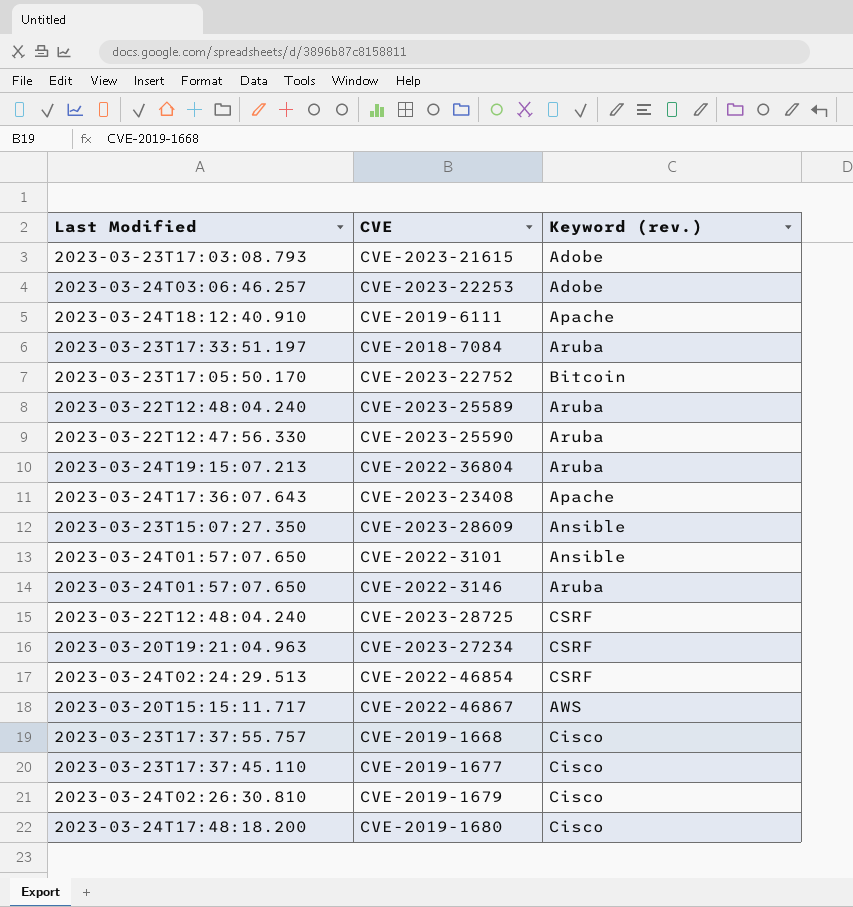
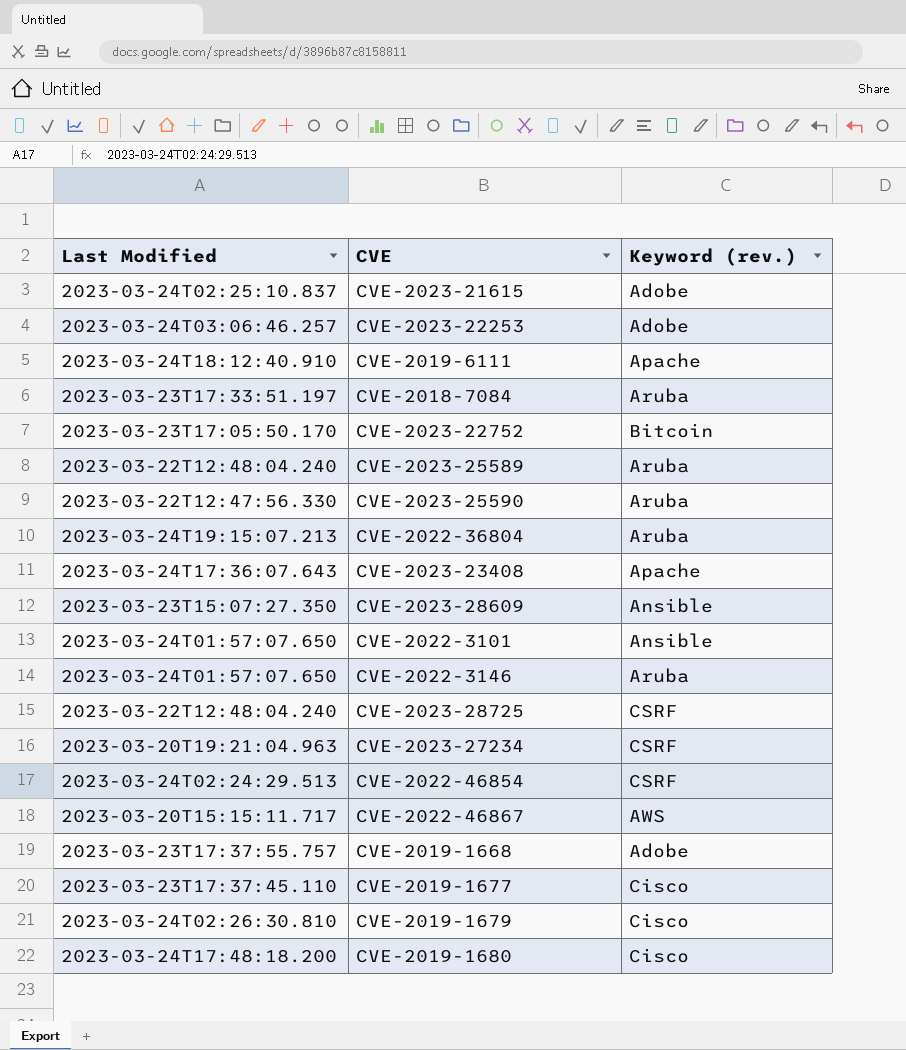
CVE-2023-21615 | Last Modified: 2023-03-23T17:03:08.793 -> 2023-03-24T02:25:10.837
CVE-2019-1668 | Keyword (rev.): Cisco -> Adobe

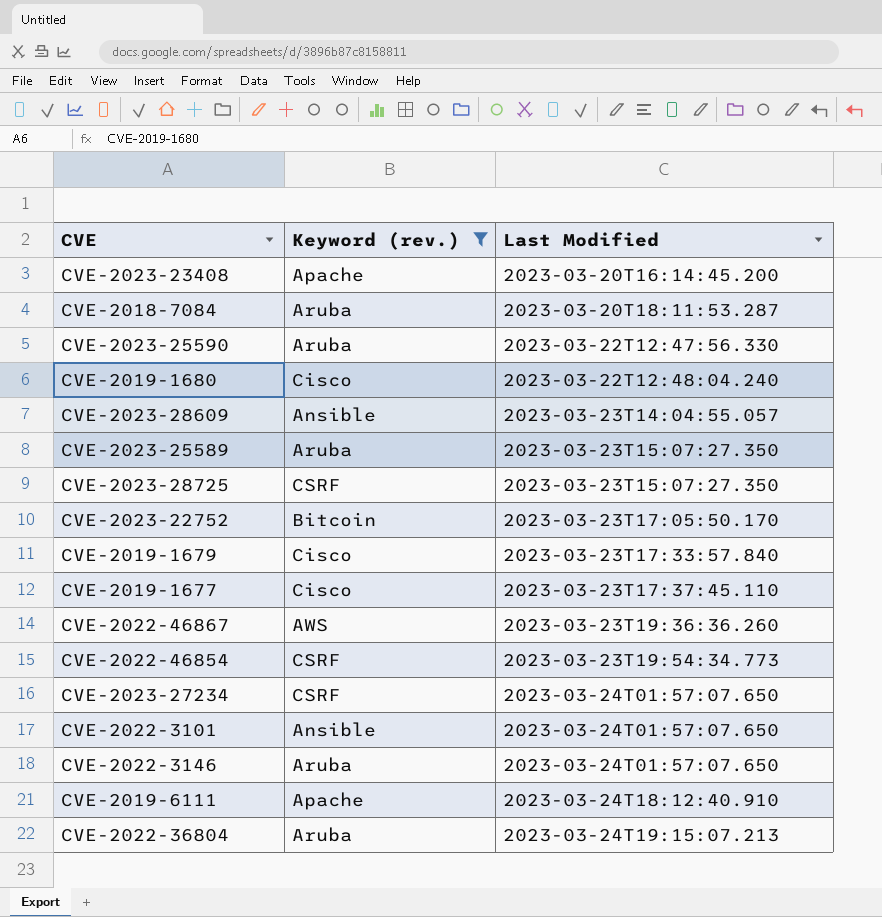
filter: none -> Keyword (rev.) != Adobe
row order: none -> Last Modified ascending
column Last Modified | position: 1 -> 3
CVE-2023-23408 | Last Modified: 2023-03-24T17:36:07.643 -> 2023-03-20T16:14:45.200
CVE-2018-7084 | Last Modified: 2023-03-23T17:33:51.197 -> 2023-03-20T18:11:53.287
CVE-2019-1680 | Last Modified: 2023-03-24T17:48:18.200 -> 2023-03-22T12:48:04.240
CVE-2023-28609 | Last Modified: 2023-03-23T15:07:27.350 -> 2023-03-23T14:04:55.057
CVE-2023-25589 | Last Modified: 2023-03-22T12:48:04.240 -> 2023-03-23T15:07:27.350
CVE-2023-28725 | Last Modified: 2023-03-22T12:48:04.240 -> 2023-03-23T15:07:27.350
CVE-2019-1679 | Last Modified: 2023-03-24T02:26:30.810 -> 2023-03-23T17:33:57.840
CVE-2022-46867 | Last Modified: 2023-03-20T15:15:11.717 -> 2023-03-23T19:36:36.260
CVE-2022-46854 | Last Modified: 2023-03-24T02:24:29.513 -> 2023-03-23T19:54:34.773
CVE-2023-27234 | Last Modified: 2023-03-20T19:21:04.963 -> 2023-03-24T01:57:07.650

